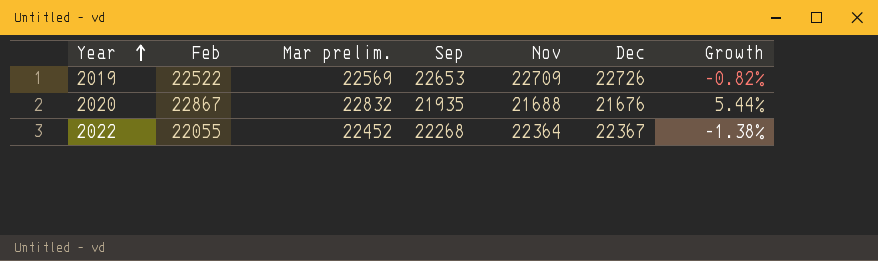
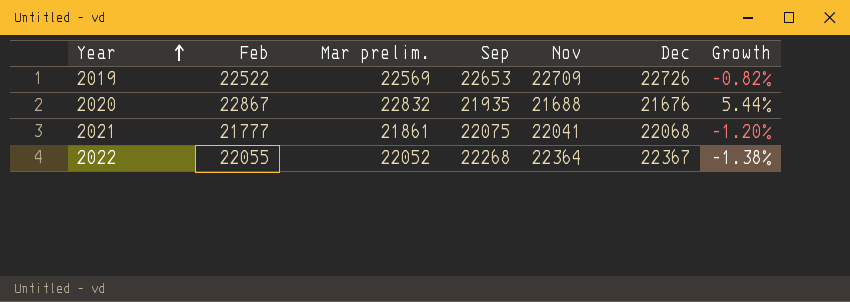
row 2021: none -> 21777 | 21861 | 22075 | 22041 | 22068 | -1.20%
2022 | Mar prelim.: 22452 -> 22052

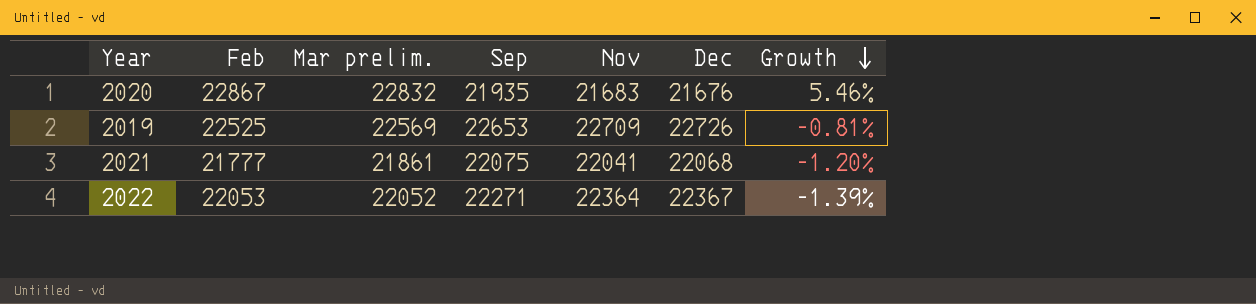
row order: Year ascending -> Growth descending
2020 | Nov: 21688 -> 21683
2020 | Growth: 5.44% -> 5.46%
2019 | Feb: 22522 -> 22525
2019 | Growth: -0.82% -> -0.81%
2022 | Feb: 22055 -> 22053
2022 | Sep: 22268 -> 22271
2022 | Growth: -1.38% -> -1.39%

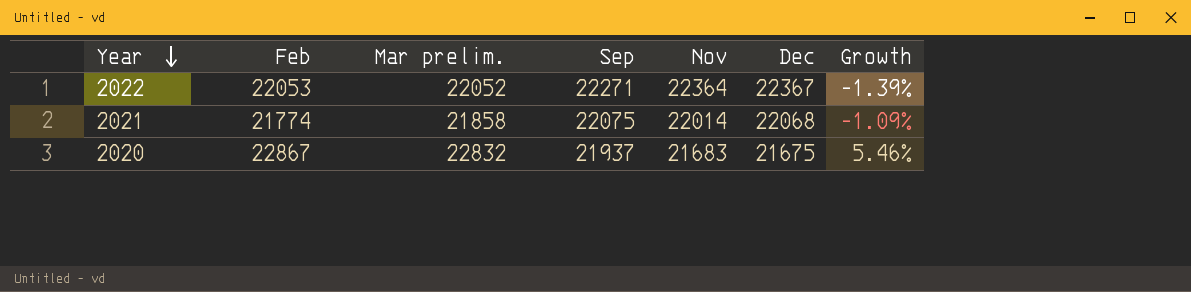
row order: Growth descending -> Year descending
row 2019: 22525 | 22569 | 22653 | 22709 | 22726 | -0.81% -> none
2021 | Feb: 21777 -> 21774
2021 | Mar prelim.: 21861 -> 21858
2021 | Nov: 22041 -> 22014
2021 | Growth: -1.20% -> -1.09%
2020 | Sep: 21935 -> 21937
2020 | Dec: 21676 -> 21675

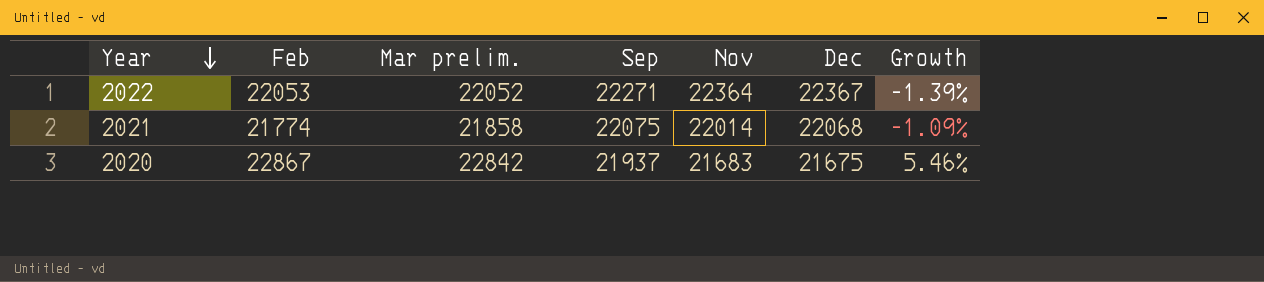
2020 | Mar prelim.: 22832 -> 22842

